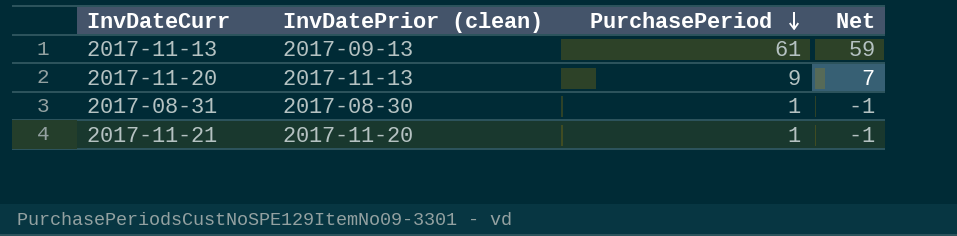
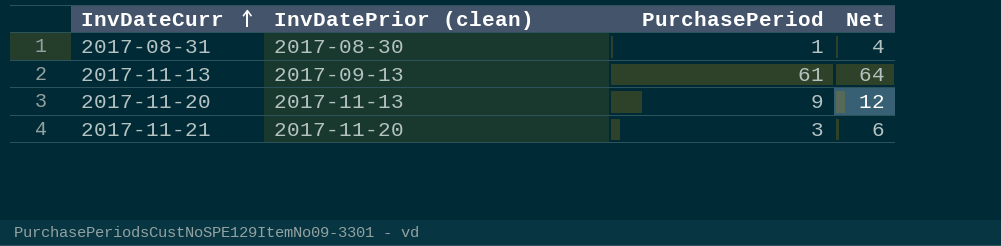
row order: PurchasePeriod descending -> InvDateCurr ascending
column Net | formula: [PurchasePeriod] - 2 -> [PurchasePeriod] + 3
2017-11-21 | PurchasePeriod: 1 -> 3

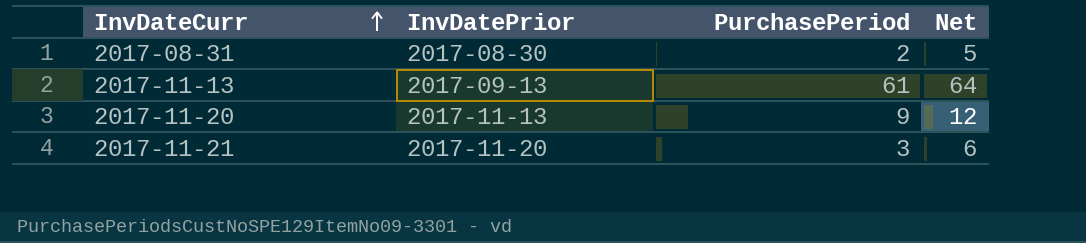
column name: InvDatePrior (clean) -> InvDatePrior
2017-08-31 | PurchasePeriod: 1 -> 2
2017-08-31 | Net: 4 -> 5

